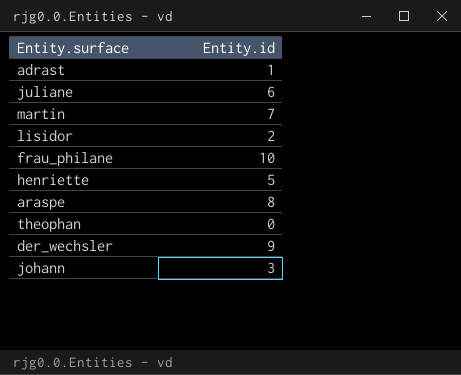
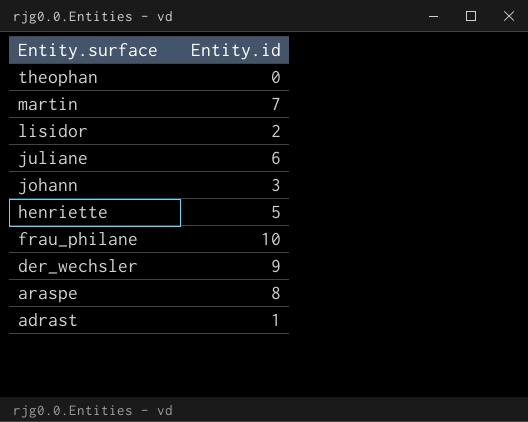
row order: none -> Entity.surface descending

